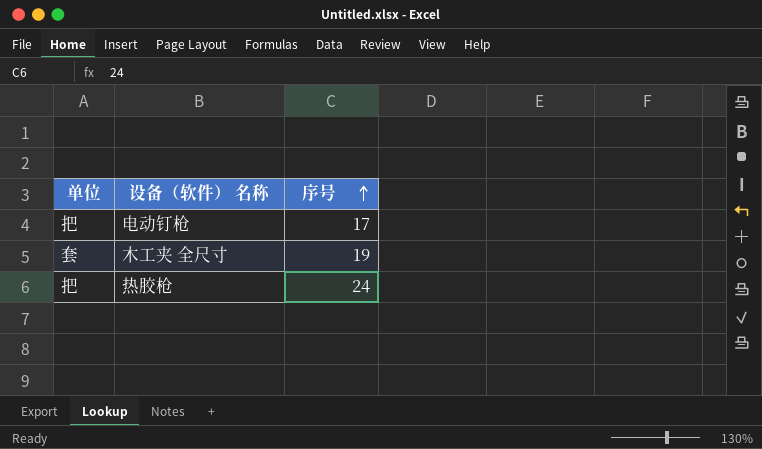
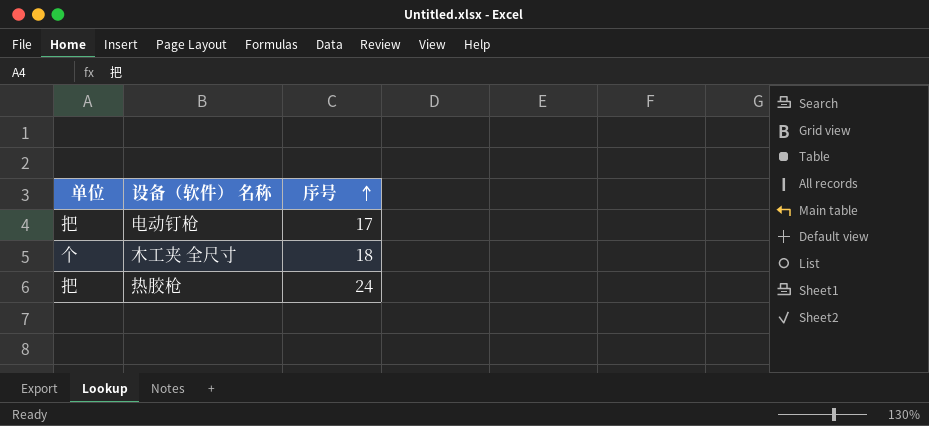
木工夹 全尺寸 | 单位: 套 -> 个
木工夹 全尺寸 | 序号: 19 -> 18

